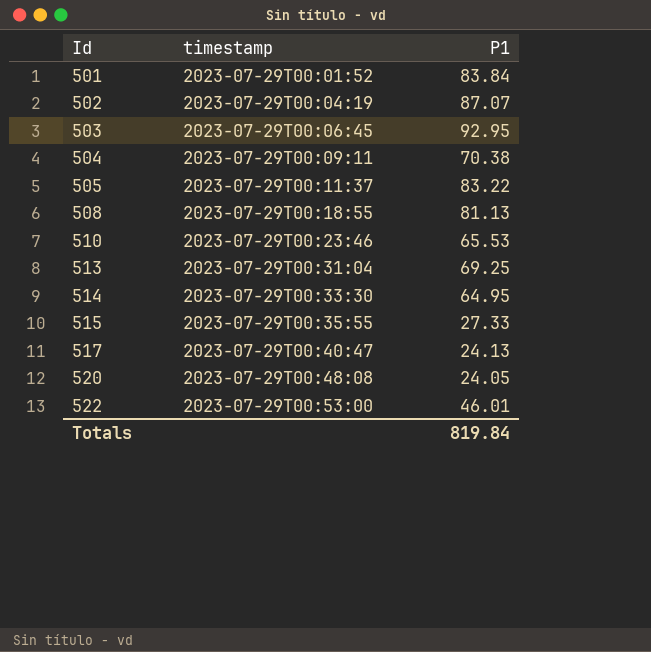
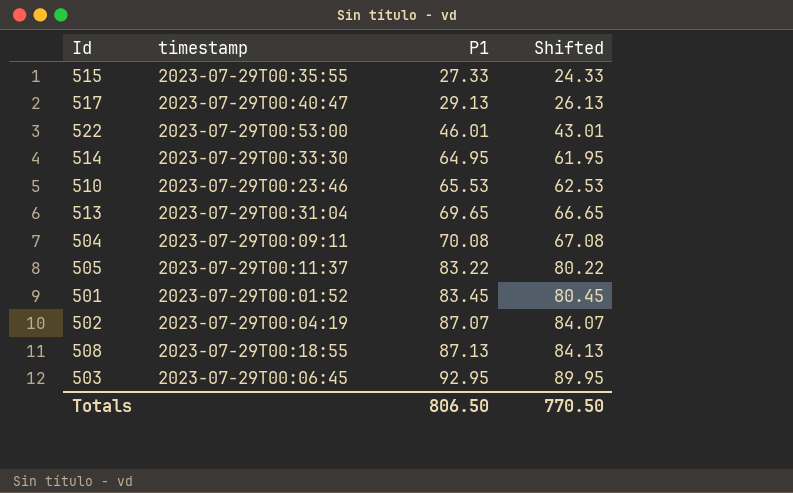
row order: Id ascending -> P1 ascending
column Shifted | formula: none -> [P1] - 3
row 520: 2023-07-29T00:48:08 | 24.05 -> none
517 | P1: 24.13 -> 29.13
513 | P1: 69.25 -> 69.65
504 | P1: 70.38 -> 70.08
501 | P1: 83.84 -> 83.45
508 | P1: 81.13 -> 87.13
Totals | P1: 819.84 -> 806.50

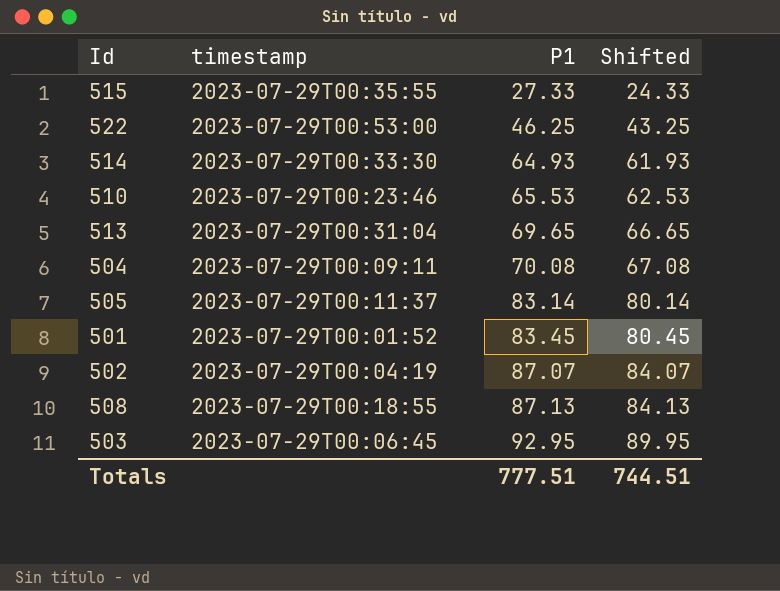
row 517: 2023-07-29T00:40:47 | 29.13 | 26.13 -> none
522 | P1: 46.01 -> 46.25
522 | Shifted: 43.01 -> 43.25
514 | P1: 64.95 -> 64.93
514 | Shifted: 61.95 -> 61.93
505 | P1: 83.22 -> 83.14
505 | Shifted: 80.22 -> 80.14
Totals | P1: 806.50 -> 777.51
Totals | Shifted: 770.50 -> 744.51

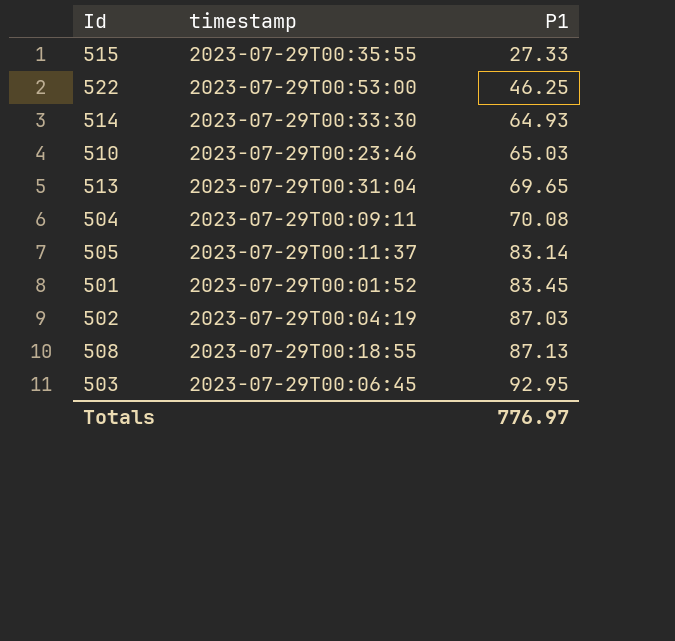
column Shifted | formula: [P1] - 3 -> none
510 | P1: 65.53 -> 65.03
502 | P1: 87.07 -> 87.03
Totals | P1: 777.51 -> 776.97

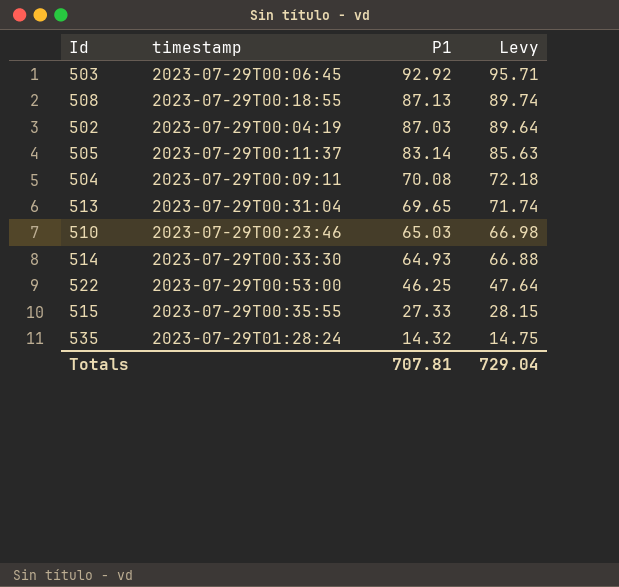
row order: P1 ascending -> P1 descending
column Levy | formula: none -> [P1] * 1.03
row 501: 2023-07-29T00:01:52 | 83.45 -> none
503 | P1: 92.95 -> 92.92
row 535: none -> 2023-07-29T01:28:24 | 14.32 | 14.75
Totals | P1: 776.97 -> 707.81

